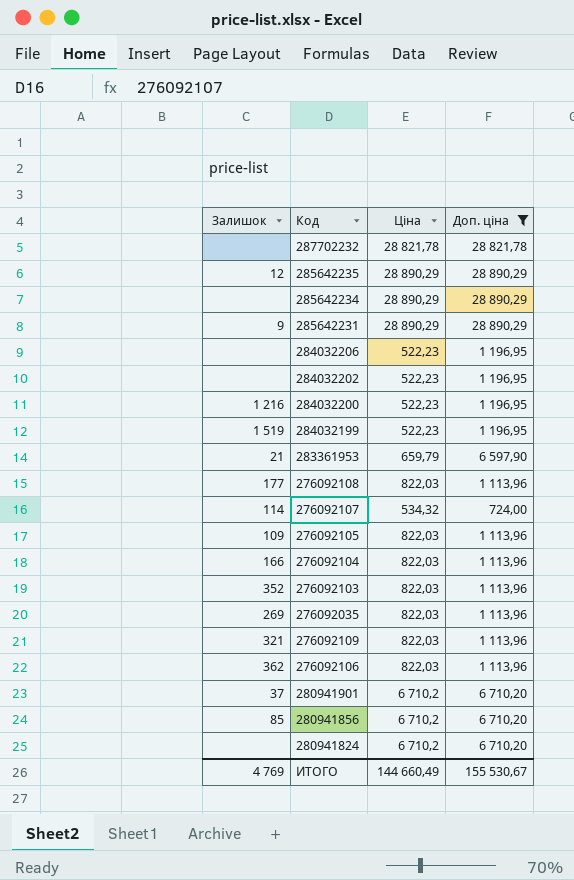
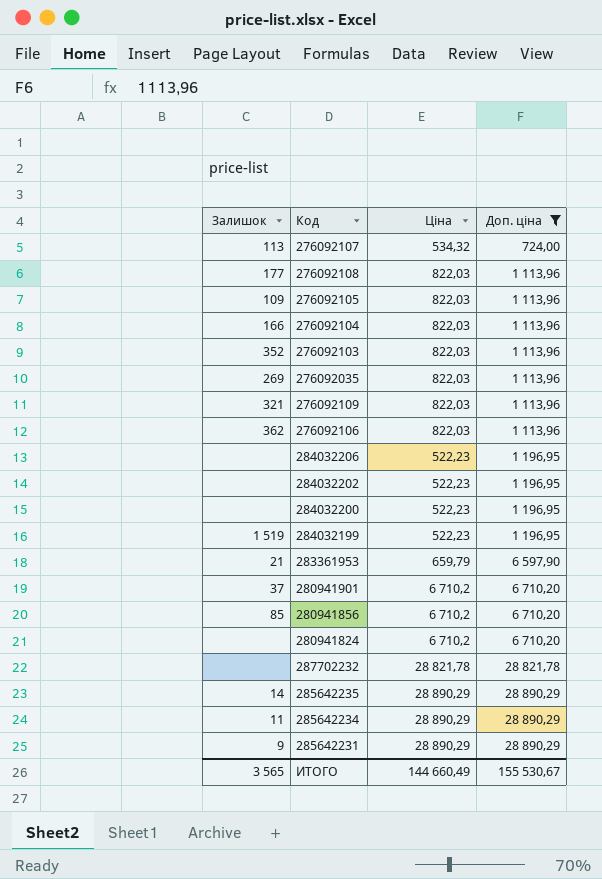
row order: none -> Доп. ціна ascending
276092107 | Залишок: 114 -> 113
284032200 | Залишок: 1 216 -> none
285642235 | Залишок: 12 -> 14
285642234 | Залишок: none -> 11
ИТОГО | Залишок: 4 769 -> 3 565

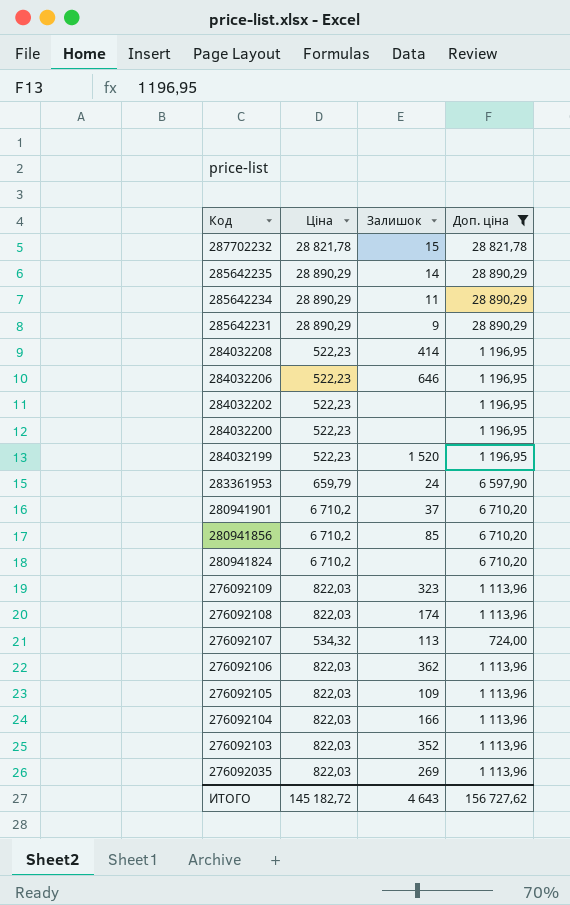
row order: Доп. ціна ascending -> Код descending
column Залишок | position: 1 -> 3
287702232 | Залишок: none -> 15
row 284032208: none -> 522,23 | 414 | 1 196,95
284032206 | Залишок: none -> 646
284032199 | Залишок: 1 519 -> 1 520
283361953 | Залишок: 21 -> 24
276092109 | Залишок: 321 -> 323
276092108 | Залишок: 177 -> 174
ИТОГО | Ціна: 144 660,49 -> 145 182,72
ИТОГО | Залишок: 3 565 -> 4 643
ИТОГО | Доп. ціна: 155 530,67 -> 156 727,62

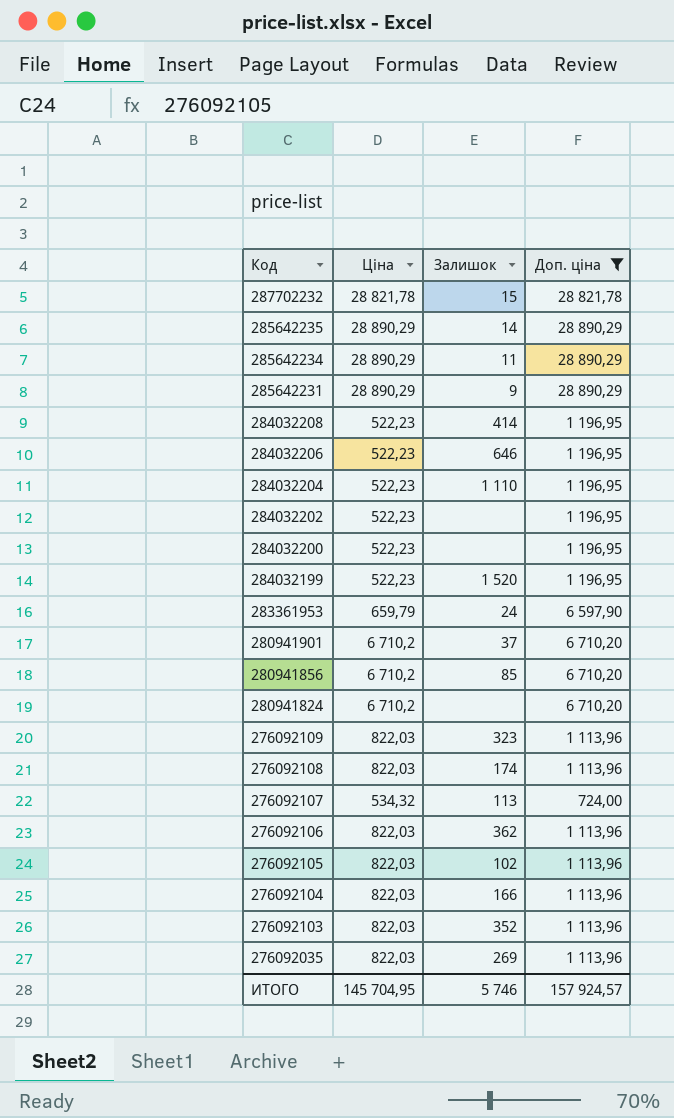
row 284032204: none -> 522,23 | 1 110 | 1 196,95
276092105 | Залишок: 109 -> 102
ИТОГО | Ціна: 145 182,72 -> 145 704,95
ИТОГО | Залишок: 4 643 -> 5 746
ИТОГО | Доп. ціна: 156 727,62 -> 157 924,57

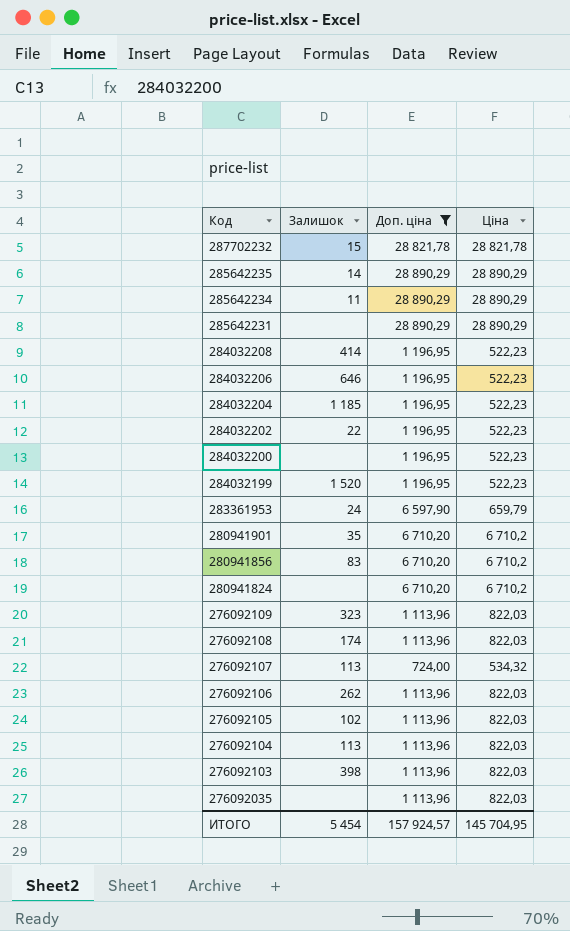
column Ціна | position: 2 -> 4
285642231 | Залишок: 9 -> none
284032204 | Залишок: 1 110 -> 1 185
284032202 | Залишок: none -> 22
280941901 | Залишок: 37 -> 35
280941856 | Залишок: 85 -> 83
276092106 | Залишок: 362 -> 262
276092104 | Залишок: 166 -> 113
276092103 | Залишок: 352 -> 398
276092035 | Залишок: 269 -> none
ИТОГО | Залишок: 5 746 -> 5 454

